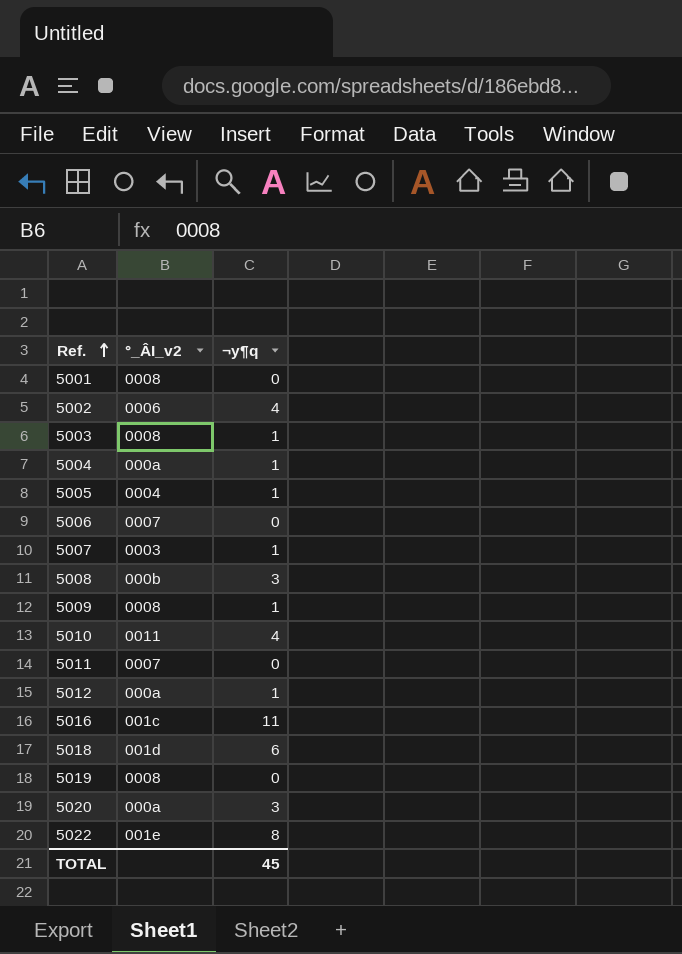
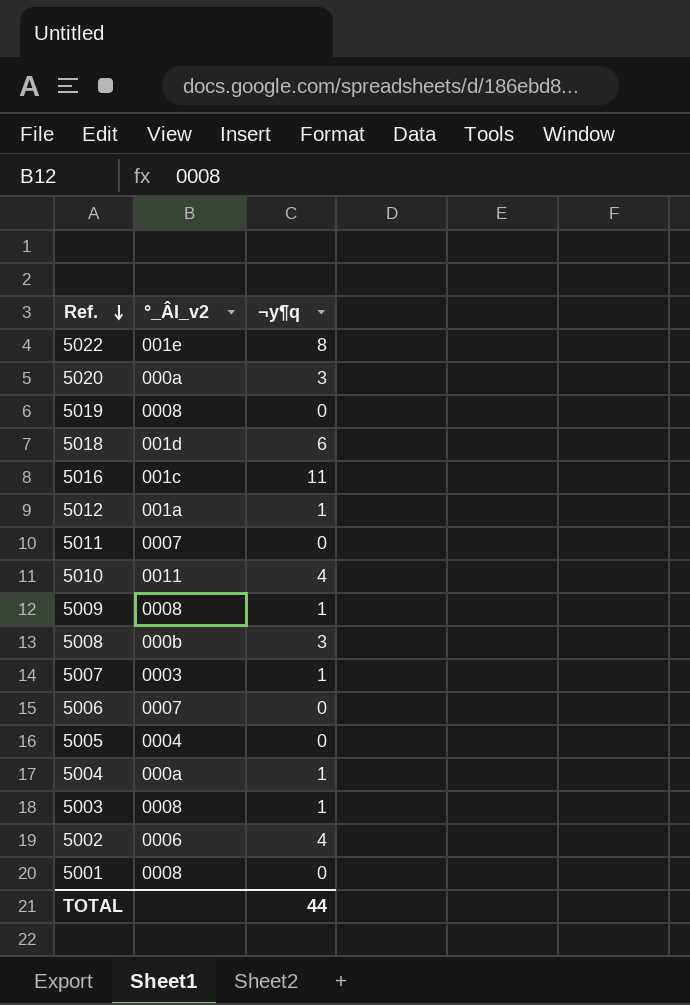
row order: Ref. ascending -> Ref. descending
5012 | °_ÂI_v2: 000a -> 001a
5005 | ¬y¶q: 1 -> 0
TOTAL | ¬y¶q: 45 -> 44

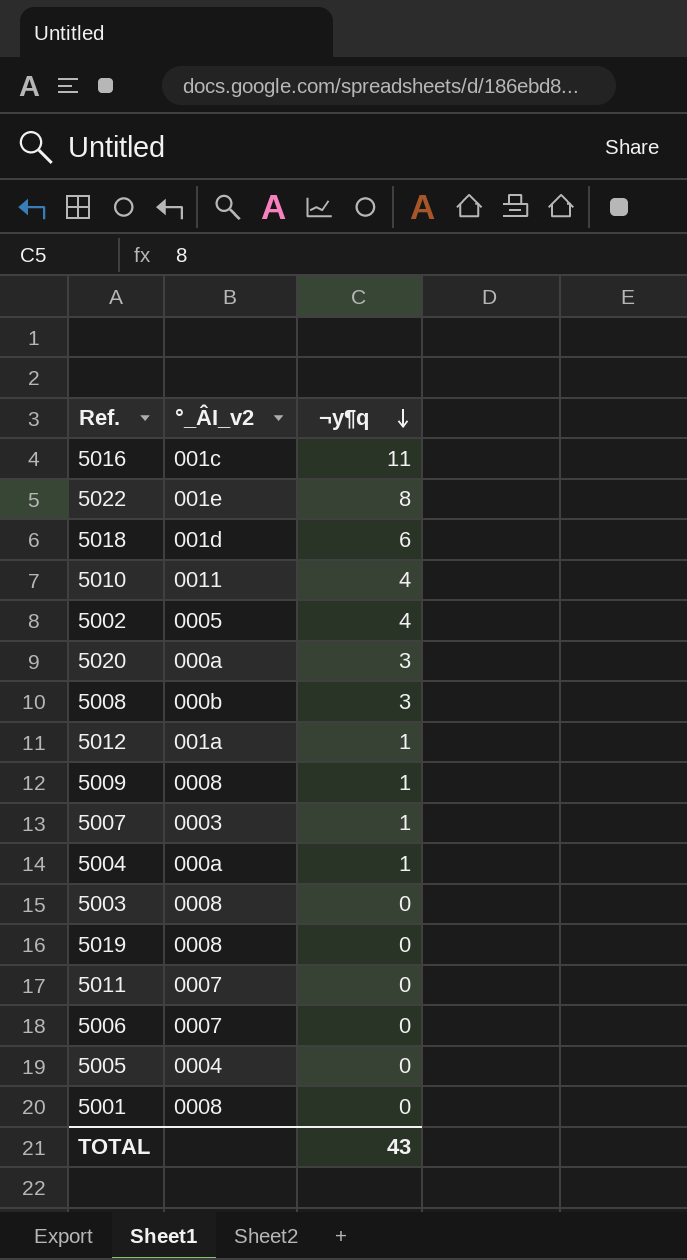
row order: Ref. descending -> ¬y¶q descending
5002 | °_ÂI_v2: 0006 -> 0005
5003 | ¬y¶q: 1 -> 0
TOTAL | ¬y¶q: 44 -> 43

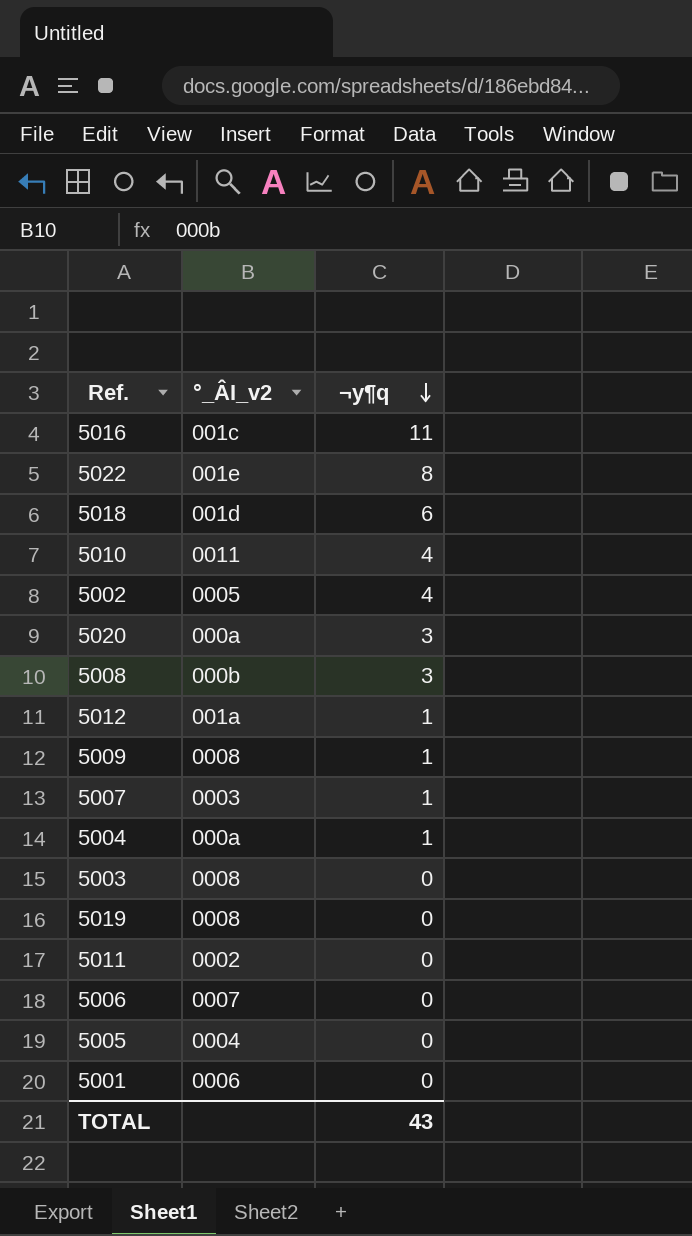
5011 | °_ÂI_v2: 0007 -> 0002
5001 | °_ÂI_v2: 0008 -> 0006

